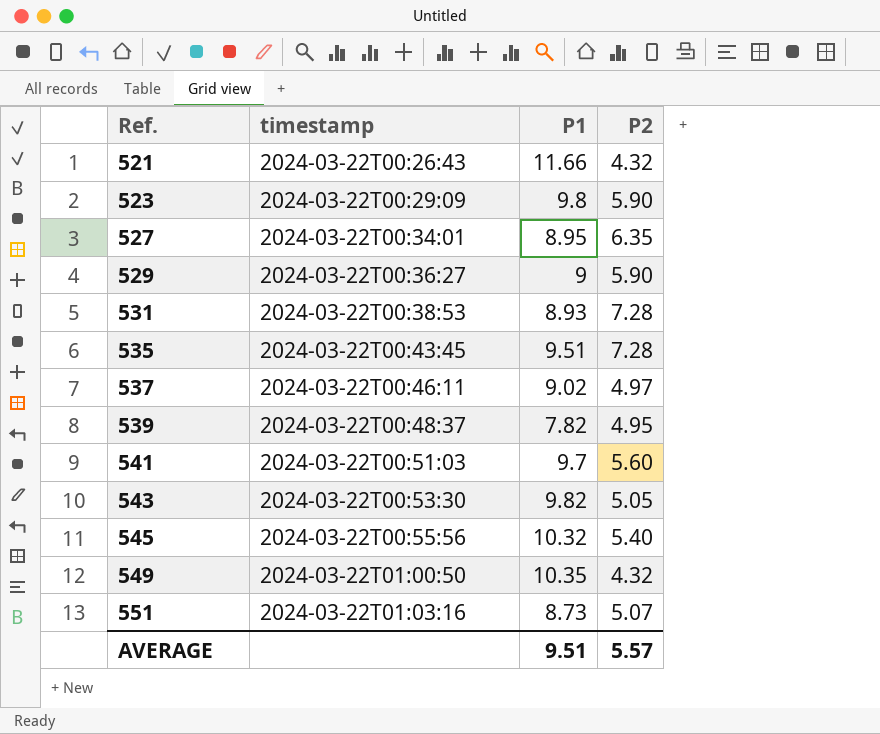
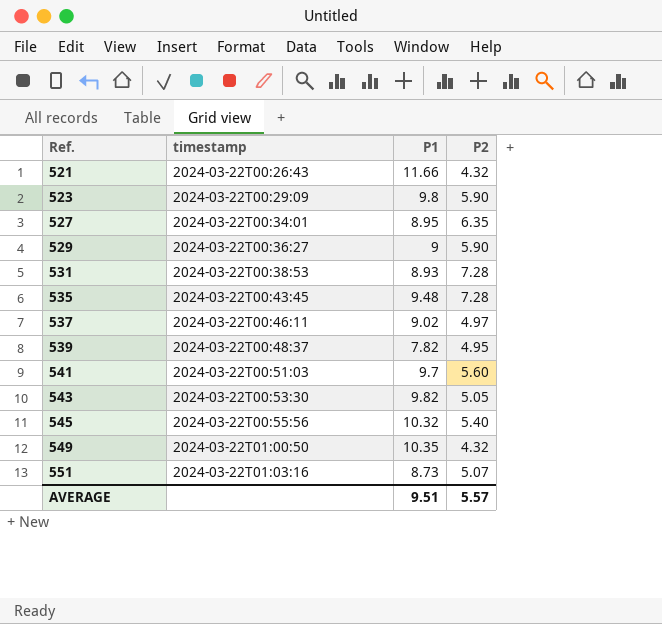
535 | P1: 9.51 -> 9.48

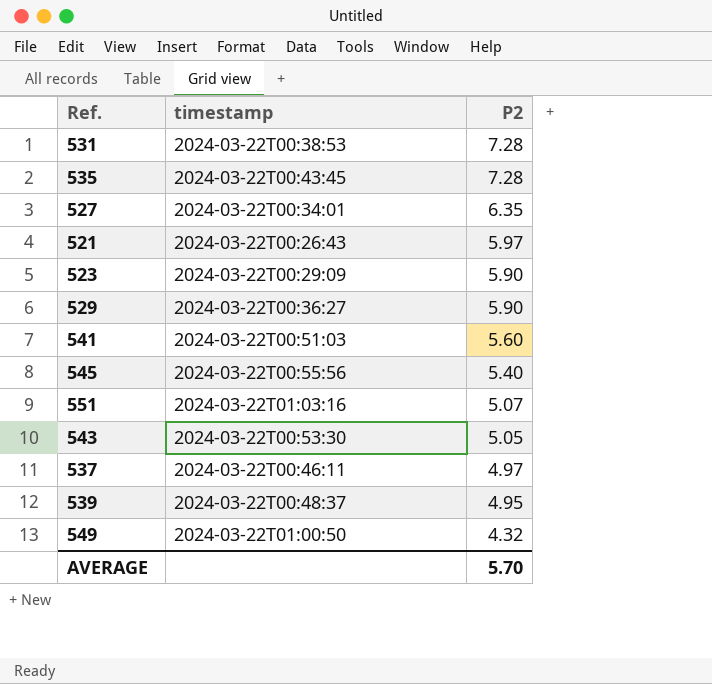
row order: Ref. ascending -> P2 descending
column P1 | position: 3 -> none
521 | P2: 4.32 -> 5.97
AVERAGE | P2: 5.57 -> 5.70

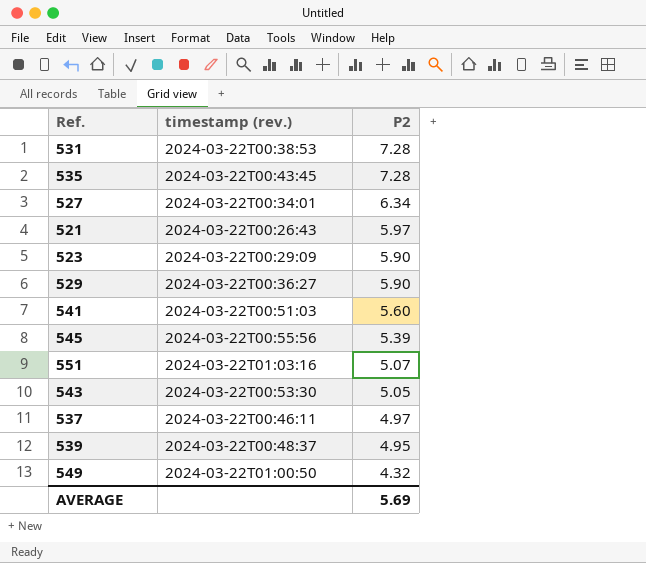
column name: timestamp -> timestamp (rev.)
527 | P2: 6.35 -> 6.34
545 | P2: 5.40 -> 5.39
AVERAGE | P2: 5.70 -> 5.69

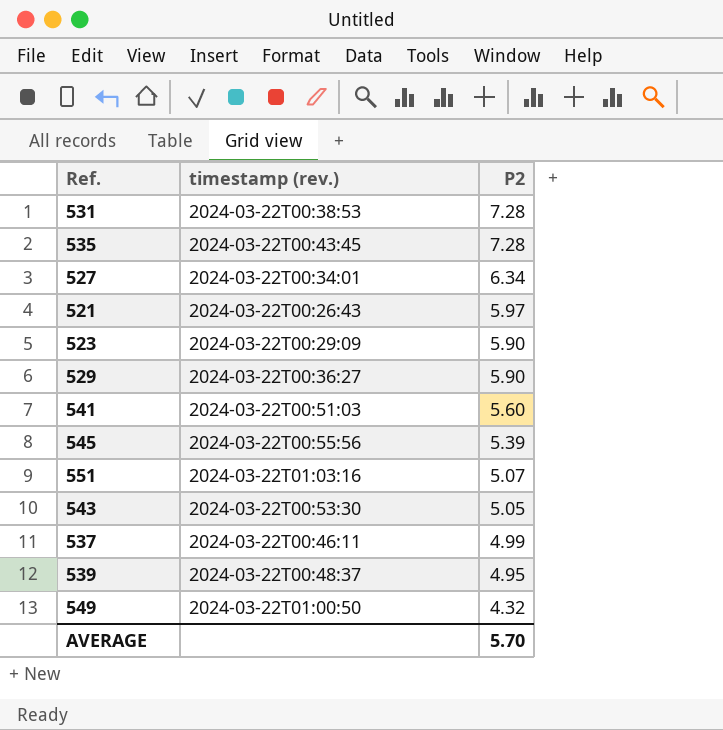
537 | P2: 4.97 -> 4.99
AVERAGE | P2: 5.69 -> 5.70

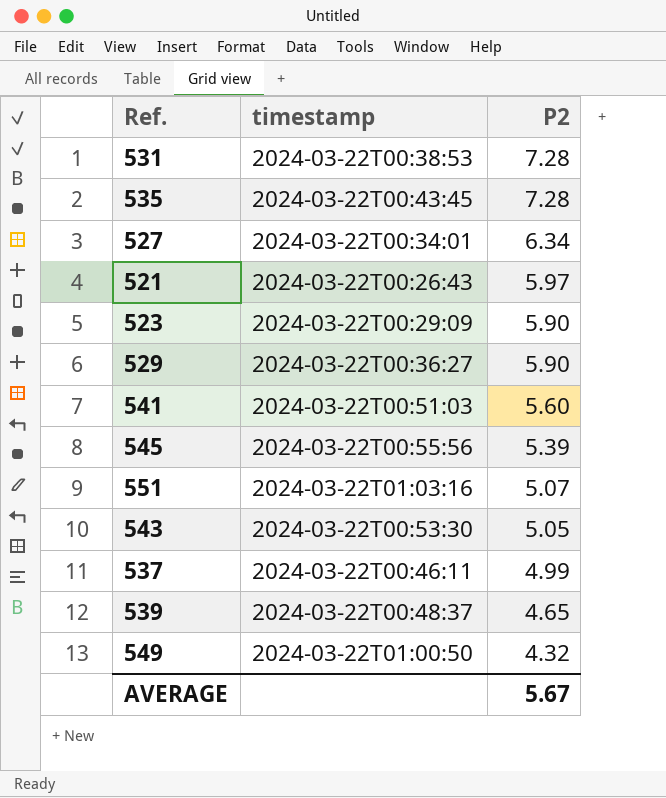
column name: timestamp (rev.) -> timestamp
539 | P2: 4.95 -> 4.65
AVERAGE | P2: 5.70 -> 5.67

